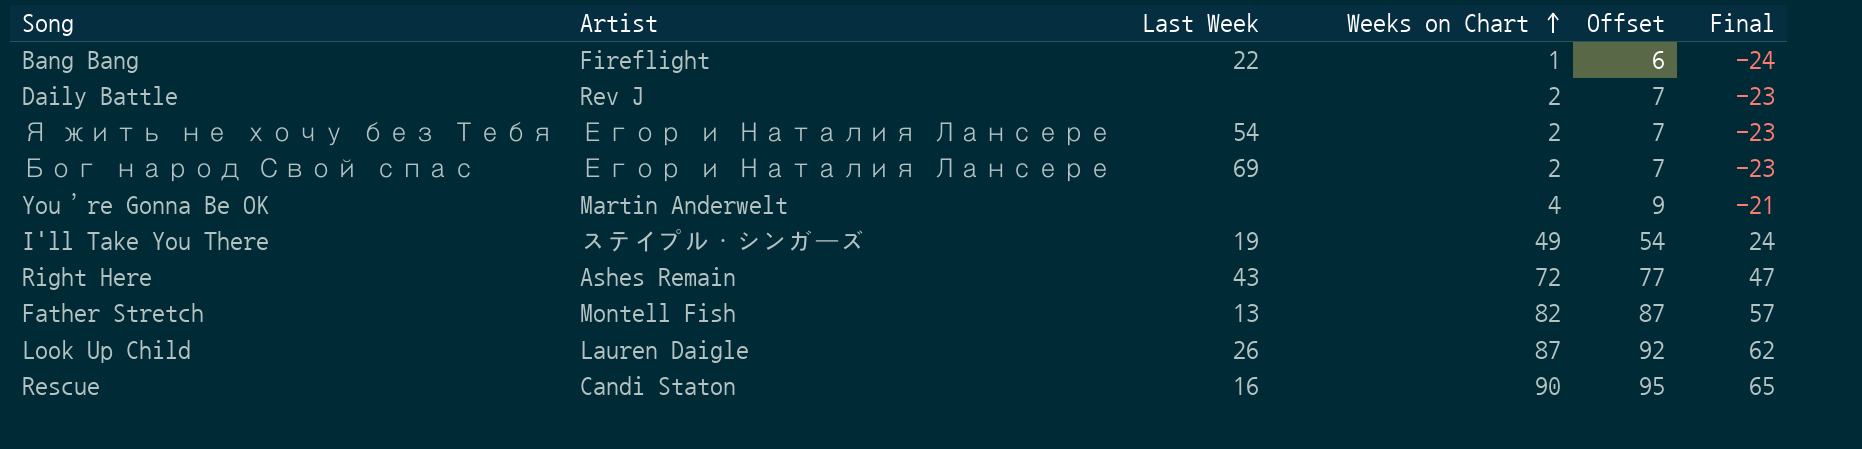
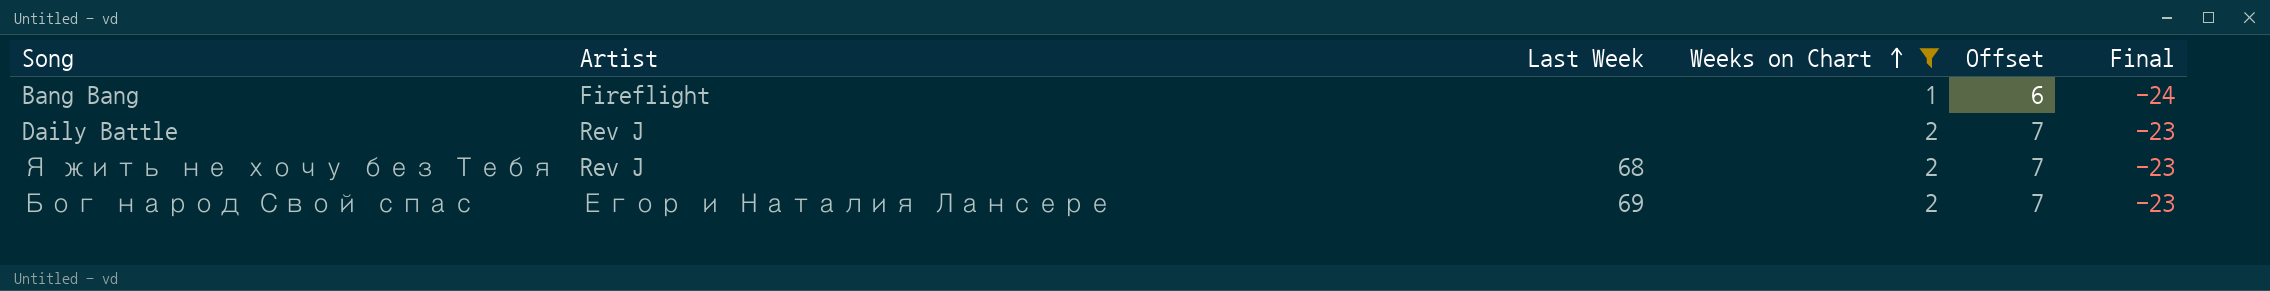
filter: none -> Weeks on Chart <= 2
Bang Bang | Last Week: 22 -> none
Я жить не хочу без Тебя | Artist: Егор и Наталия Лансере -> Rev J
Я жить не хочу без Тебя | Last Week: 54 -> 68

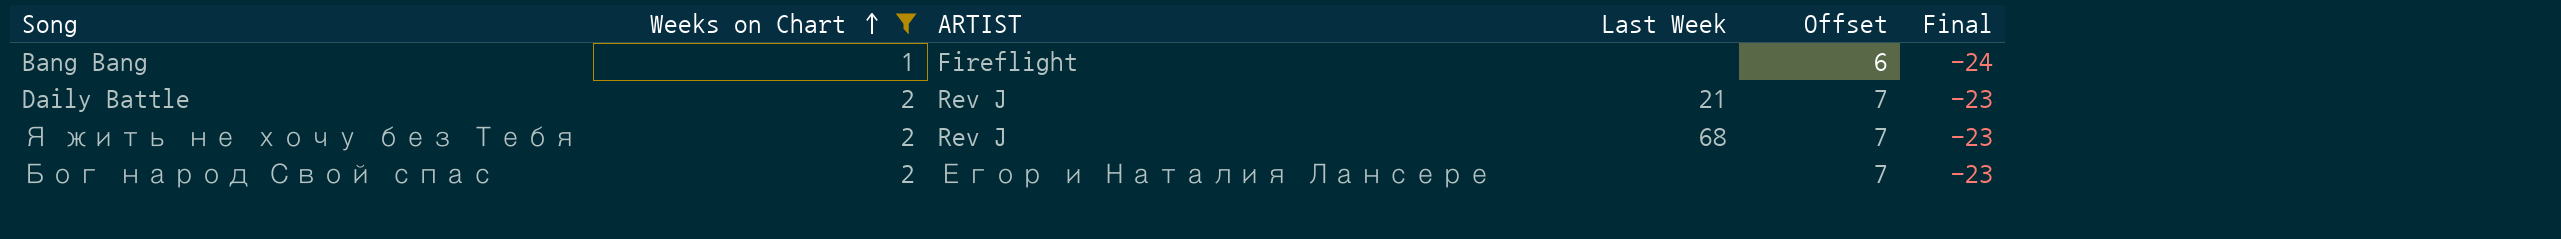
column Weeks on Chart | position: 4 -> 2
column name: Artist -> ARTIST
Daily Battle | Last Week: none -> 21
Бог народ Свой спас | Last Week: 69 -> none

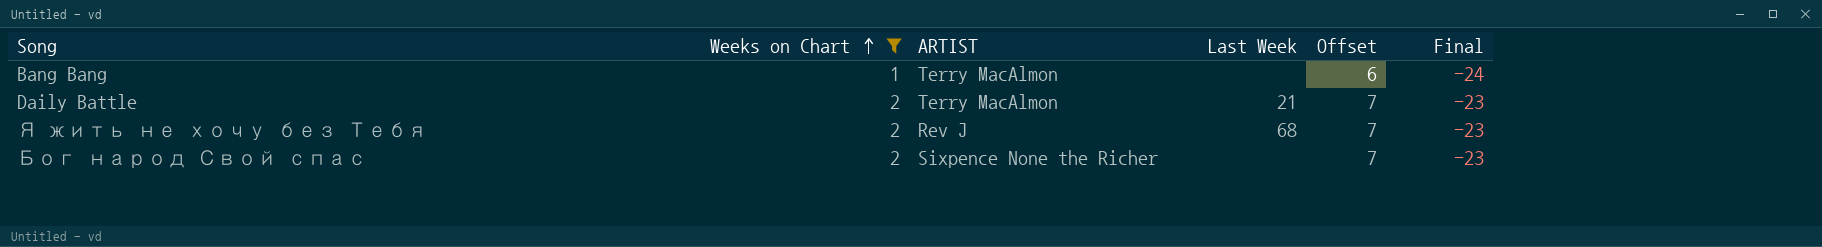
Bang Bang | ARTIST: Fireflight -> Terry MacAlmon
Daily Battle | ARTIST: Rev J -> Terry MacAlmon
Бог народ Свой спас | ARTIST: Егор и Наталия Лансере -> Sixpence None the Richer

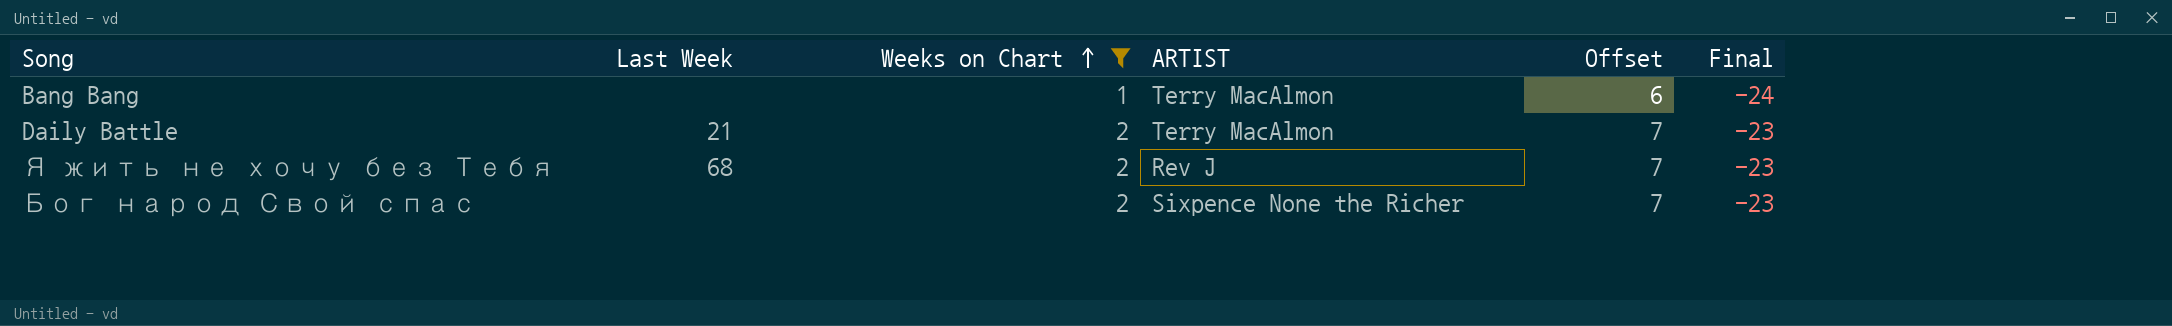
column Last Week | position: 4 -> 2

